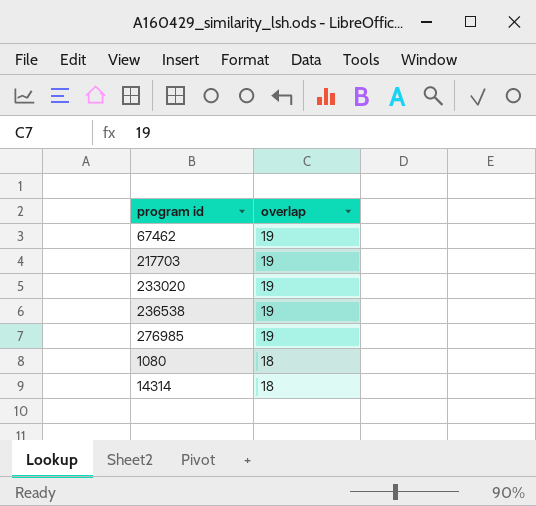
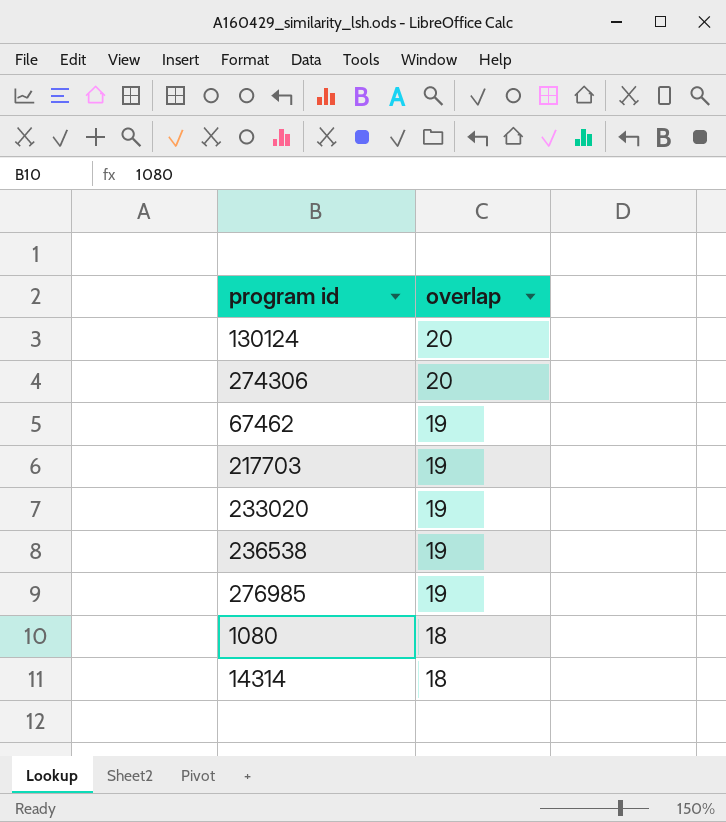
row 130124: none -> 20
row 274306: none -> 20

